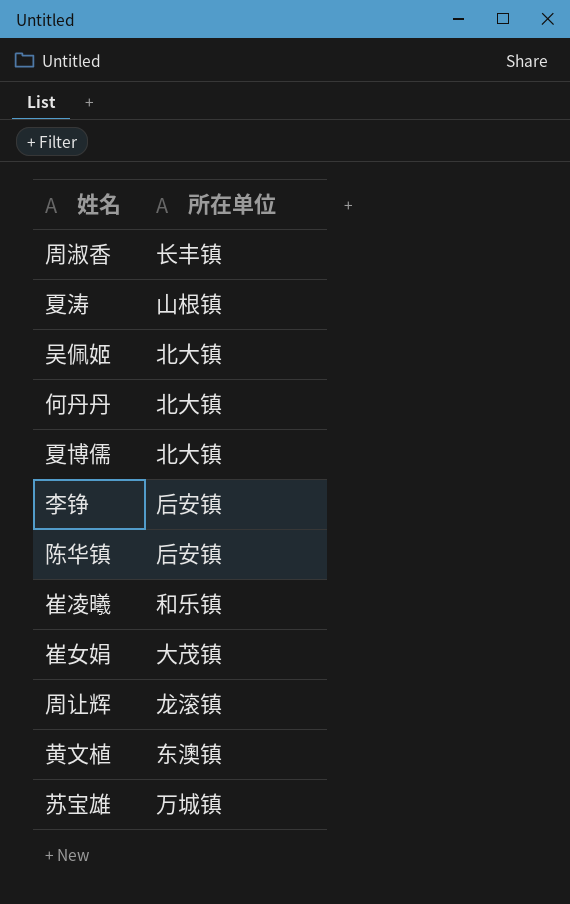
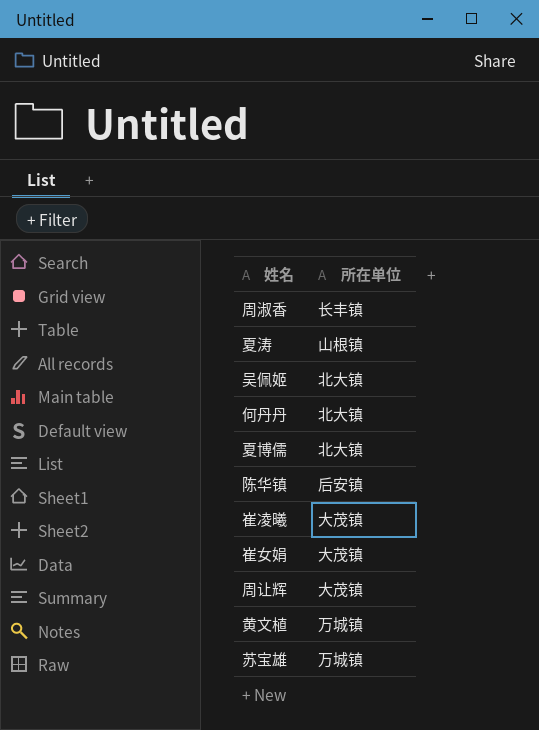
row 李铮: 后安镇 -> none
崔凌曦 | 所在单位: 和乐镇 -> 大茂镇
周让辉 | 所在单位: 龙滚镇 -> 大茂镇
黄文植 | 所在单位: 东澳镇 -> 万城镇

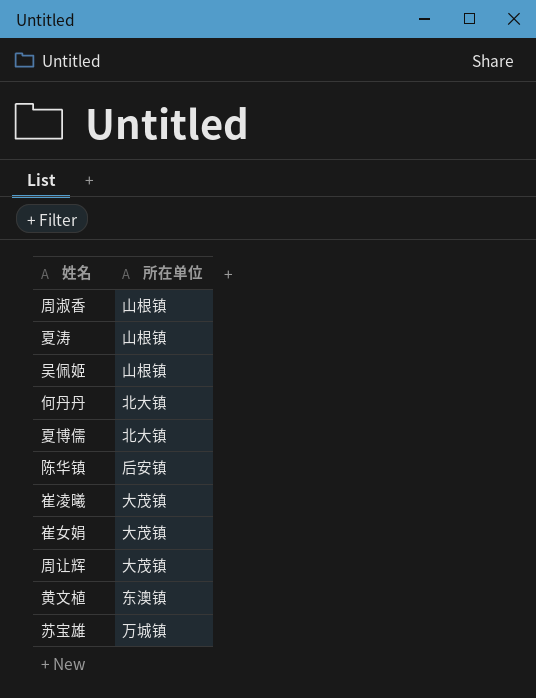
周淑香 | 所在单位: 长丰镇 -> 山根镇
吴佩姬 | 所在单位: 北大镇 -> 山根镇
黄文植 | 所在单位: 万城镇 -> 东澳镇

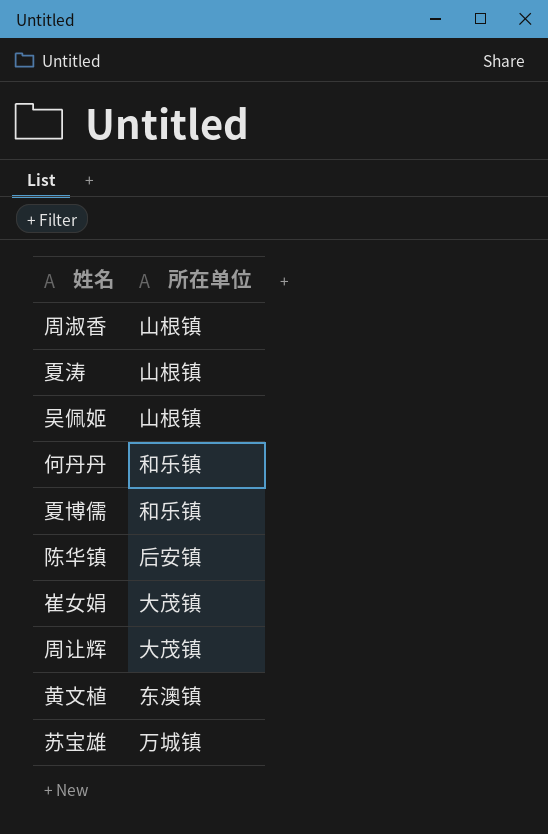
row 崔凌曦: 大茂镇 -> none
何丹丹 | 所在单位: 北大镇 -> 和乐镇
夏博儒 | 所在单位: 北大镇 -> 和乐镇

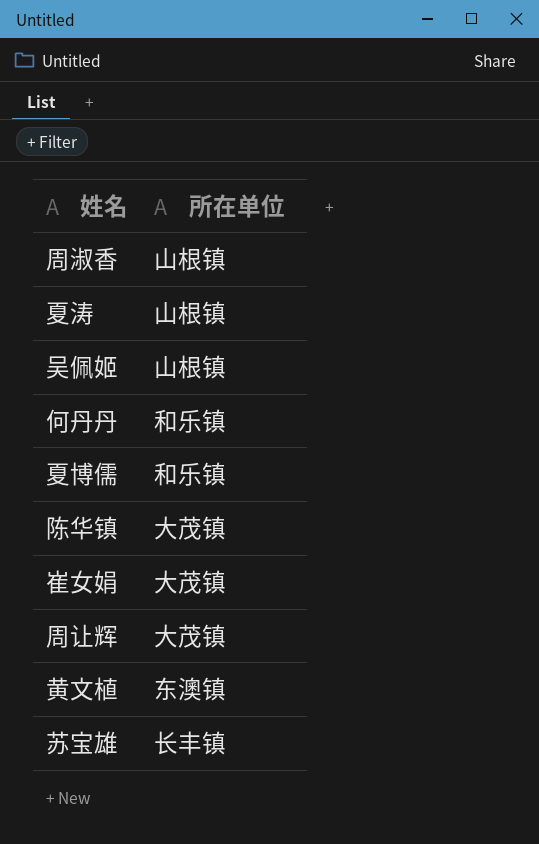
陈华镇 | 所在单位: 后安镇 -> 大茂镇
苏宝雄 | 所在单位: 万城镇 -> 长丰镇

